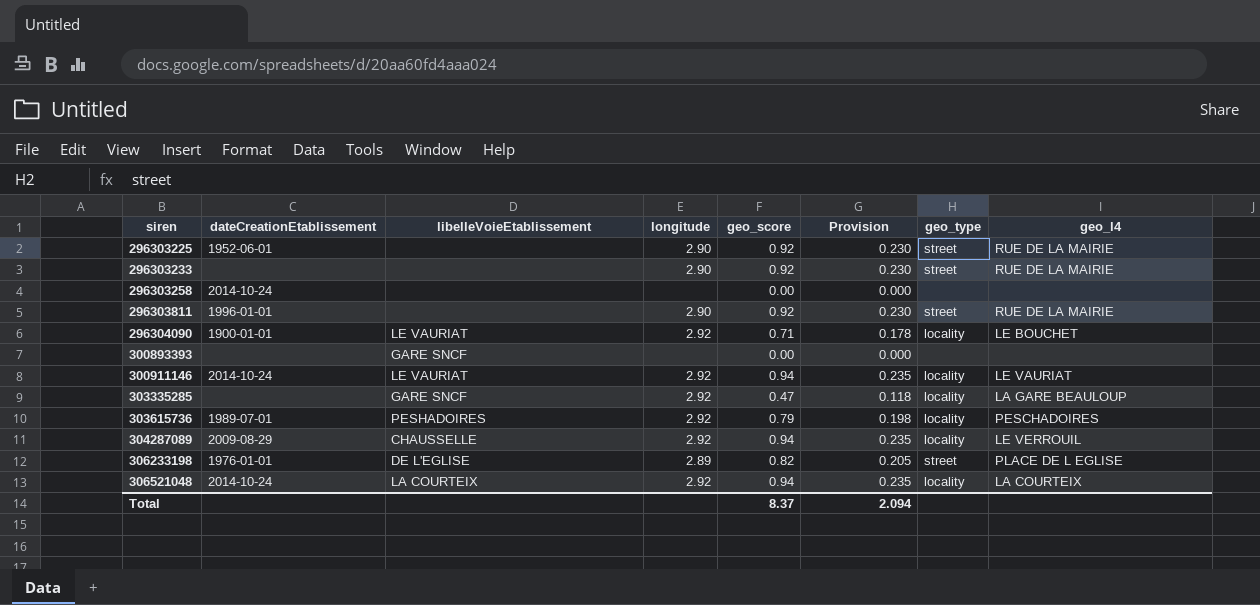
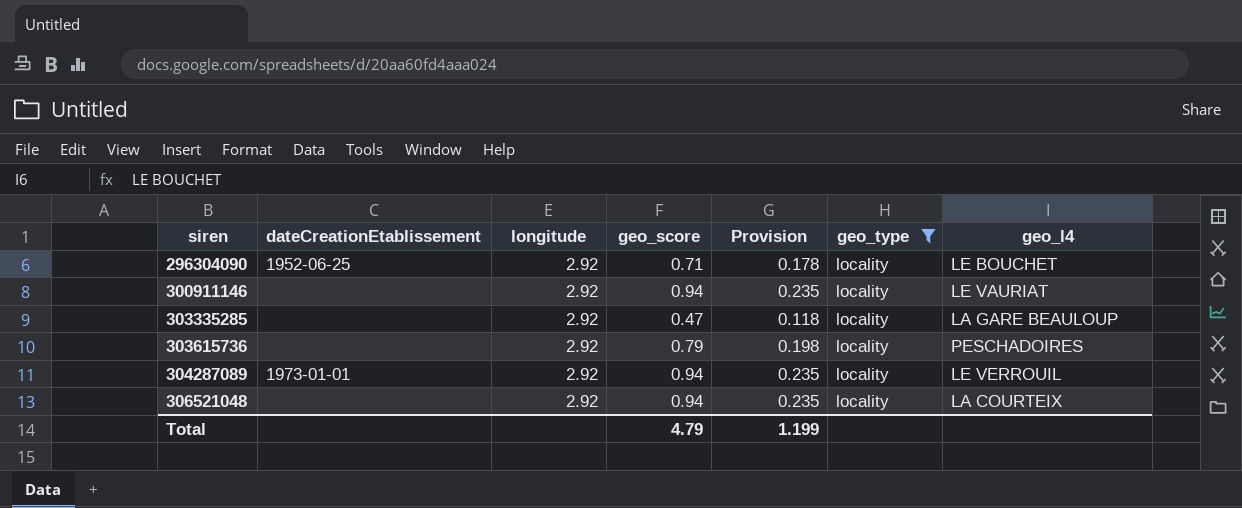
filter: none -> geo_type = locality
column libelleVoieEtablissement | position: 3 -> none
296304090 | dateCreationEtablissement: 1900-01-01 -> 1952-06-25
300911146 | dateCreationEtablissement: 2014-10-24 -> none
303615736 | dateCreationEtablissement: 1989-07-01 -> none
304287089 | dateCreationEtablissement: 2009-08-29 -> 1973-01-01
306521048 | dateCreationEtablissement: 2014-10-24 -> none
Total | geo_score: 8.37 -> 4.79
Total | Provision: 2.094 -> 1.199

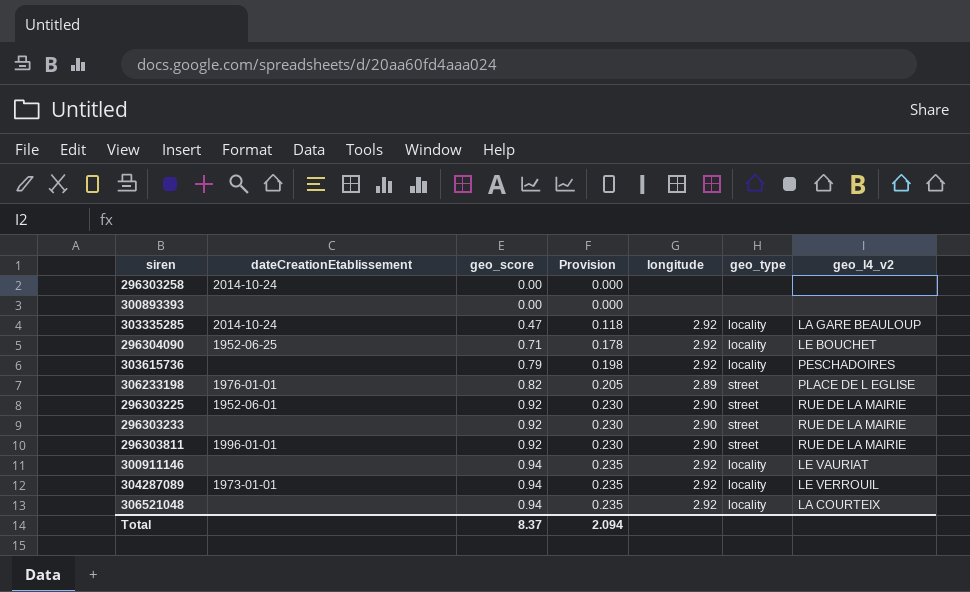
filter: geo_type = locality -> none
row order: siren ascending -> geo_score ascending
column longitude | position: 3 -> 5
column name: geo_l4 -> geo_l4_v2
303335285 | dateCreationEtablissement: none -> 2014-10-24
Total | geo_score: 4.79 -> 8.37
Total | Provision: 1.199 -> 2.094

